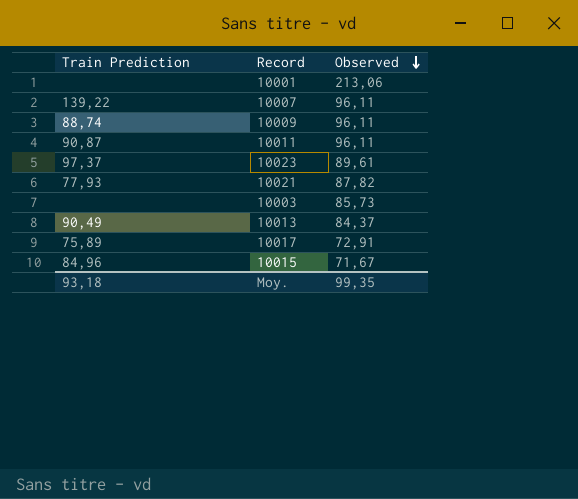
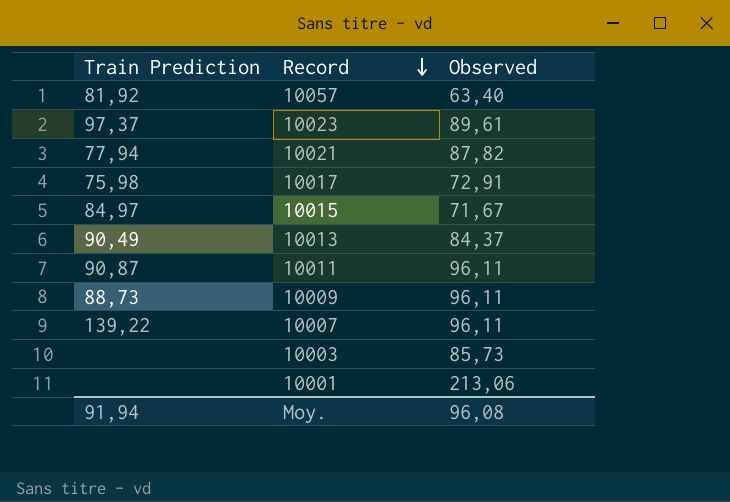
row order: Observed descending -> Record descending
row 10057: none -> 81,92 | 63,40
10021 | Train Prediction: 77,93 -> 77,94
10017 | Train Prediction: 75,89 -> 75,98
10015 | Train Prediction: 84,96 -> 84,97
10009 | Train Prediction: 88,74 -> 88,73
Moy. | Train Prediction: 93,18 -> 91,94
Moy. | Observed: 99,35 -> 96,08

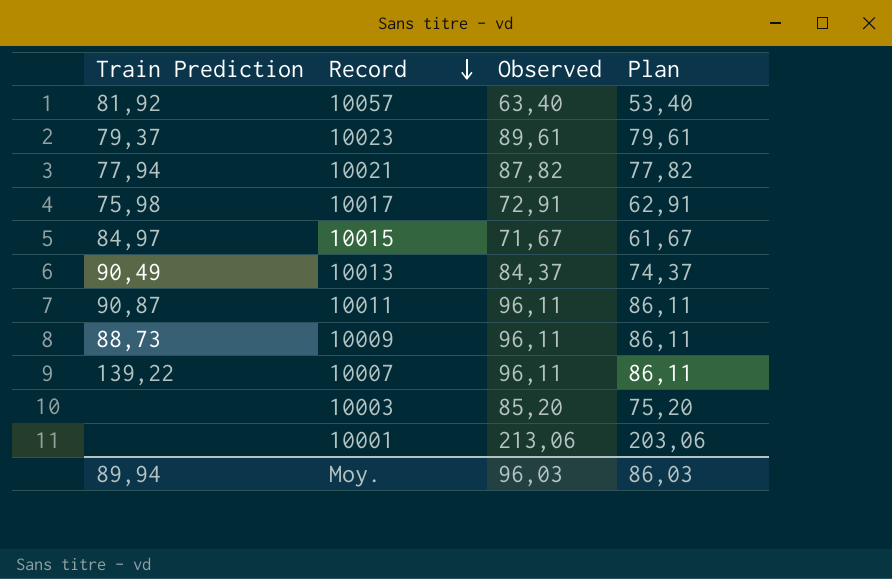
column Plan | formula: none -> [Observed] - 10
10023 | Train Prediction: 97,37 -> 79,37
10003 | Observed: 85,73 -> 85,20
Moy. | Train Prediction: 91,94 -> 89,94
Moy. | Observed: 96,08 -> 96,03

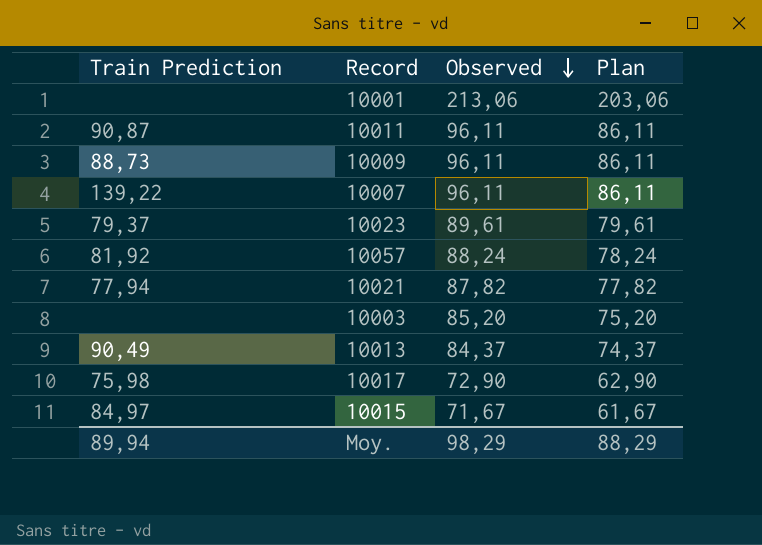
row order: Record descending -> Observed descending
10057 | Observed: 63,40 -> 88,24
10057 | Plan: 53,40 -> 78,24
10017 | Observed: 72,91 -> 72,90
10017 | Plan: 62,91 -> 62,90
Moy. | Observed: 96,03 -> 98,29
Moy. | Plan: 86,03 -> 88,29

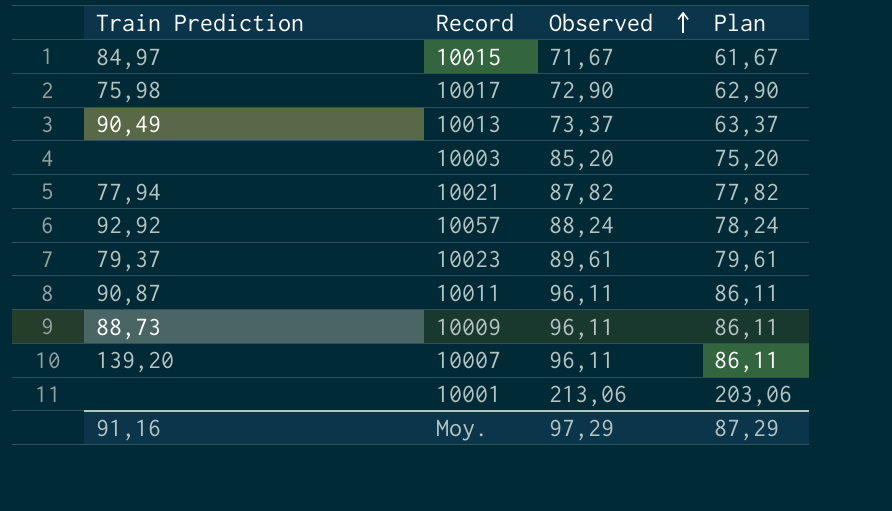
row order: Observed descending -> Observed ascending
10013 | Observed: 84,37 -> 73,37
10013 | Plan: 74,37 -> 63,37
10057 | Train Prediction: 81,92 -> 92,92
10007 | Train Prediction: 139,22 -> 139,20
Moy. | Train Prediction: 89,94 -> 91,16
Moy. | Observed: 98,29 -> 97,29
Moy. | Plan: 88,29 -> 87,29

